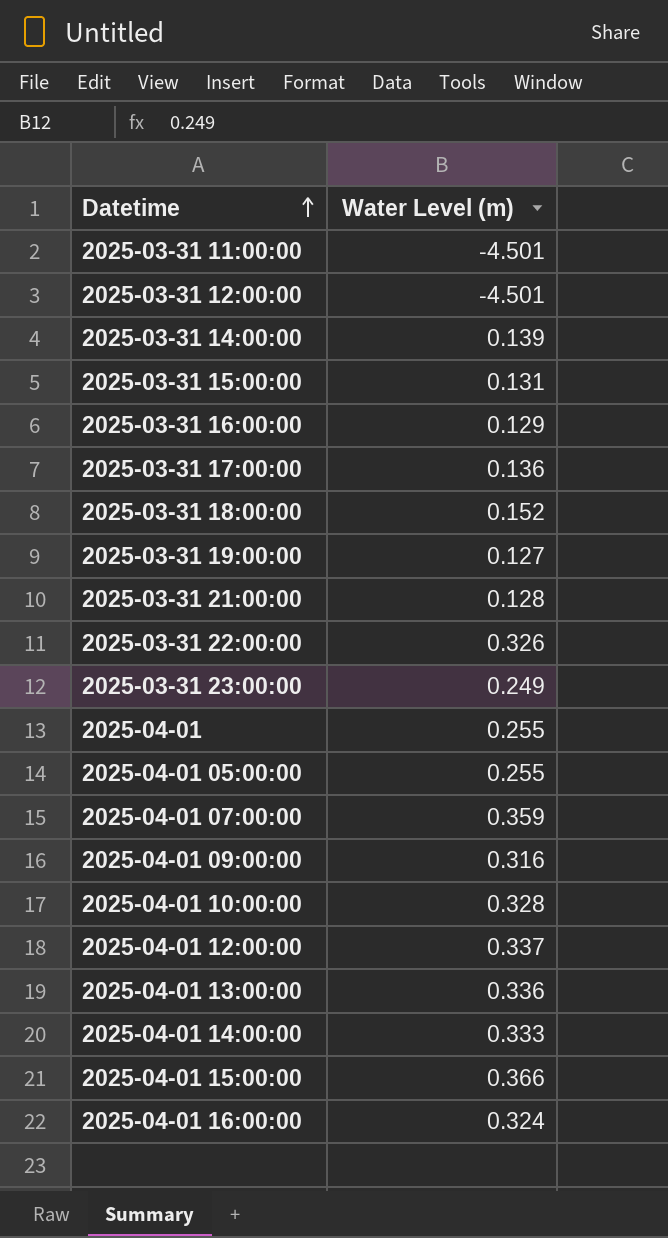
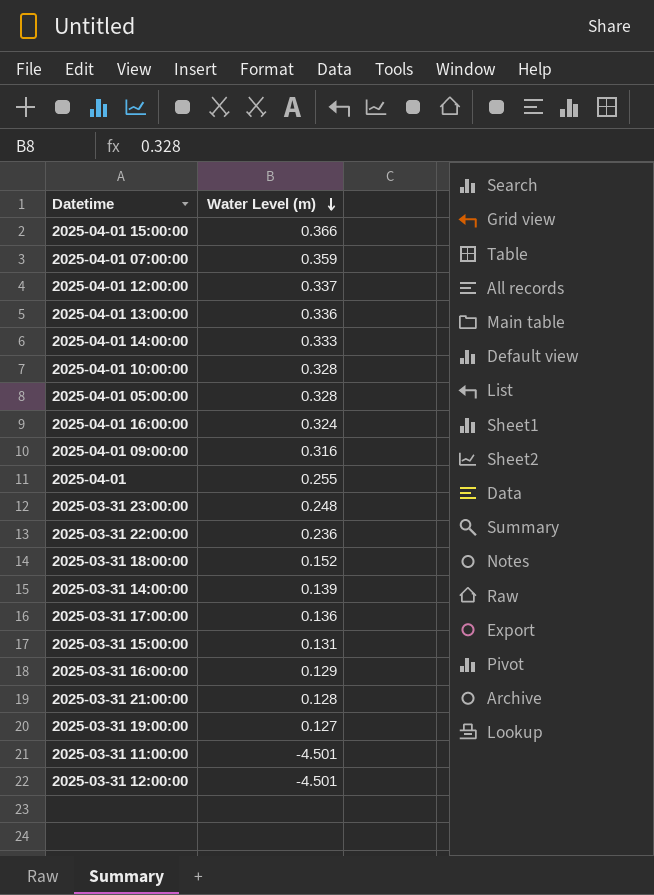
row order: Datetime ascending -> Water Level (m) descending
2025-04-01 05:00:00 | Water Level (m): 0.255 -> 0.328
2025-03-31 23:00:00 | Water Level (m): 0.249 -> 0.248
2025-03-31 22:00:00 | Water Level (m): 0.326 -> 0.236

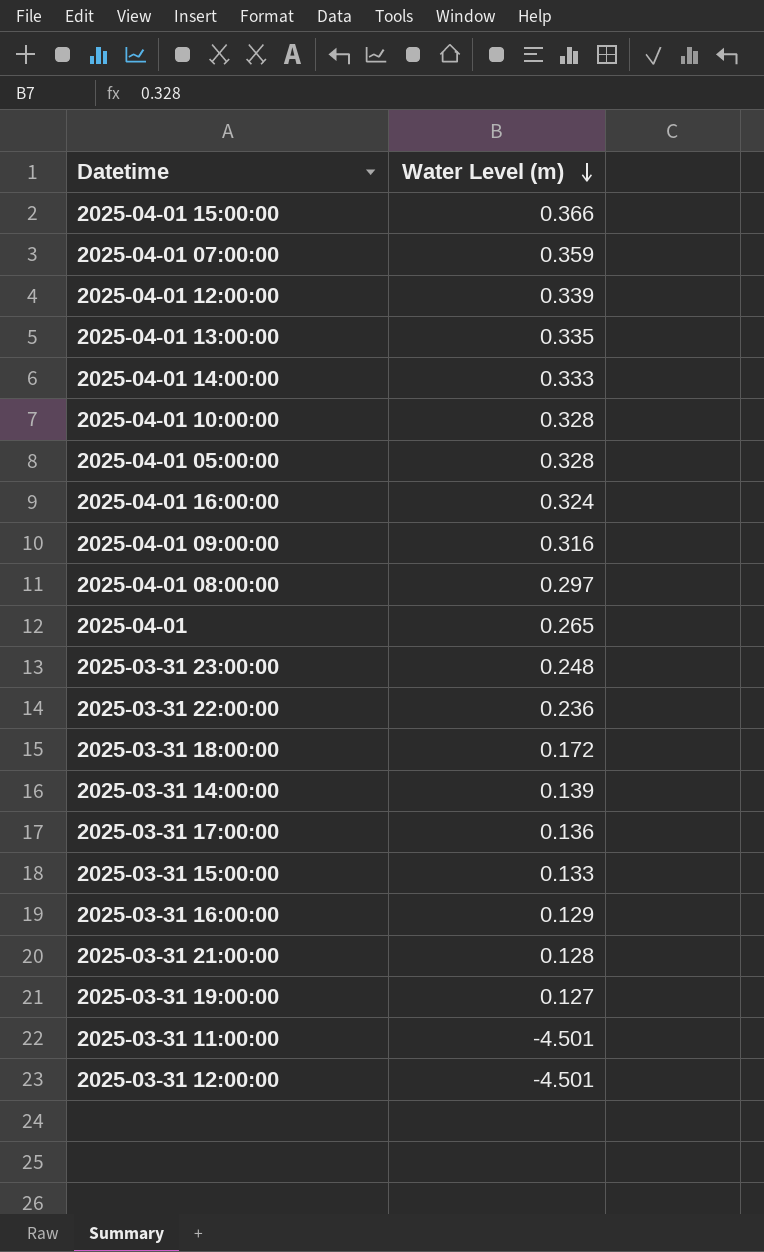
2025-04-01 12:00:00 | Water Level (m): 0.337 -> 0.339
2025-04-01 13:00:00 | Water Level (m): 0.336 -> 0.335
row 2025-04-01 08:00:00: none -> 0.297
2025-04-01 | Water Level (m): 0.255 -> 0.265
2025-03-31 18:00:00 | Water Level (m): 0.152 -> 0.172
2025-03-31 15:00:00 | Water Level (m): 0.131 -> 0.133

